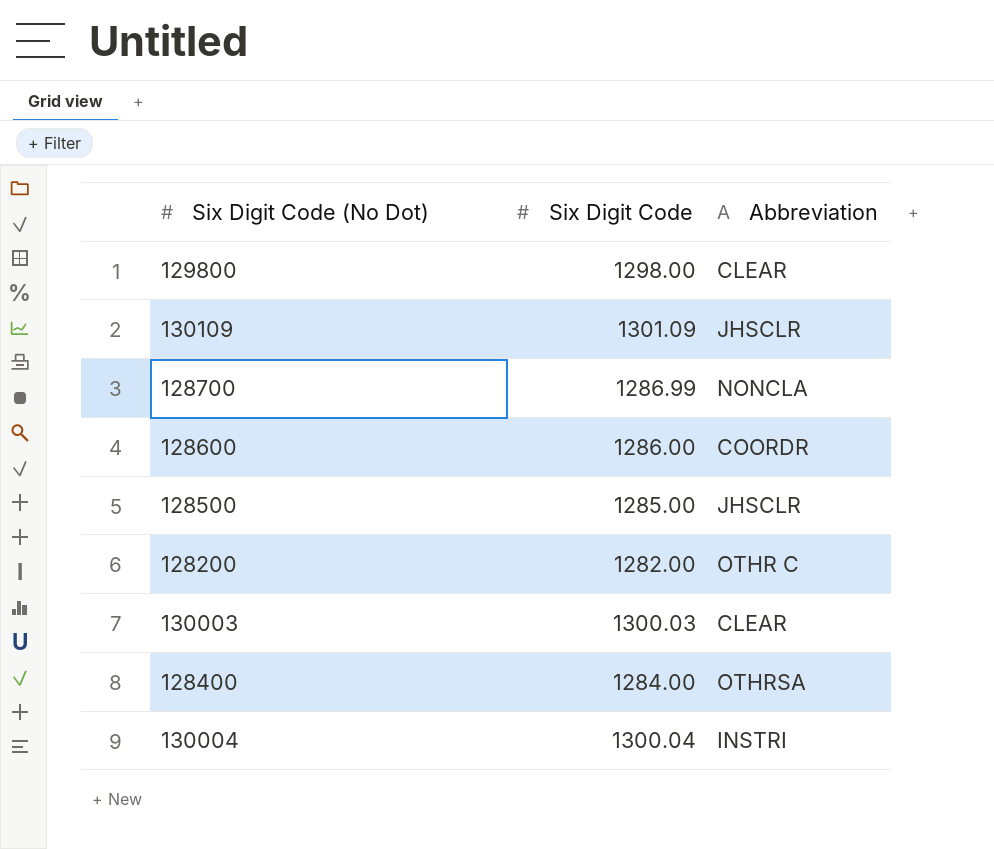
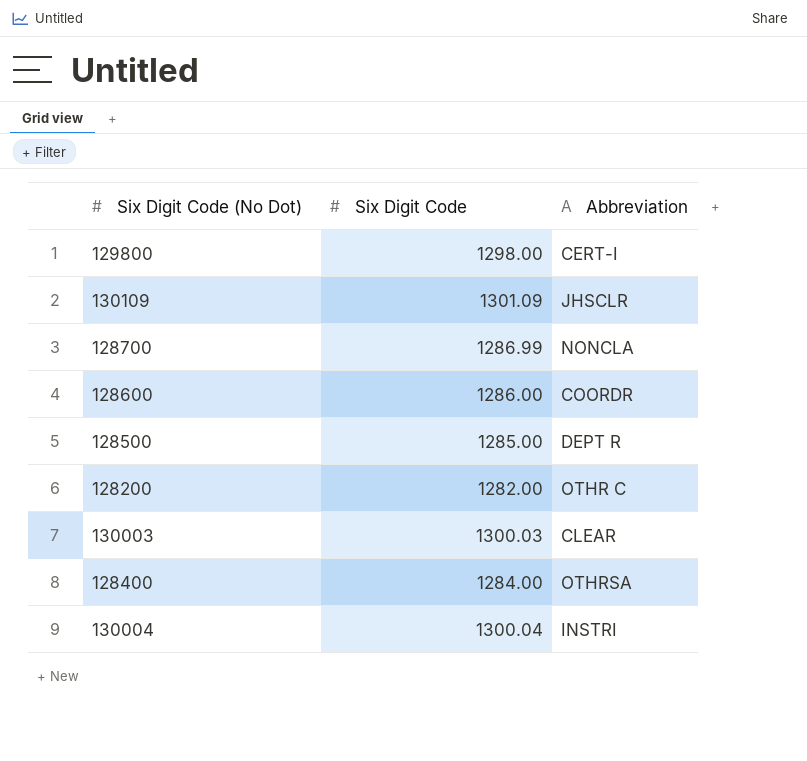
129800 | Abbreviation: CLEAR -> CERT-I
128500 | Abbreviation: JHSCLR -> DEPT R

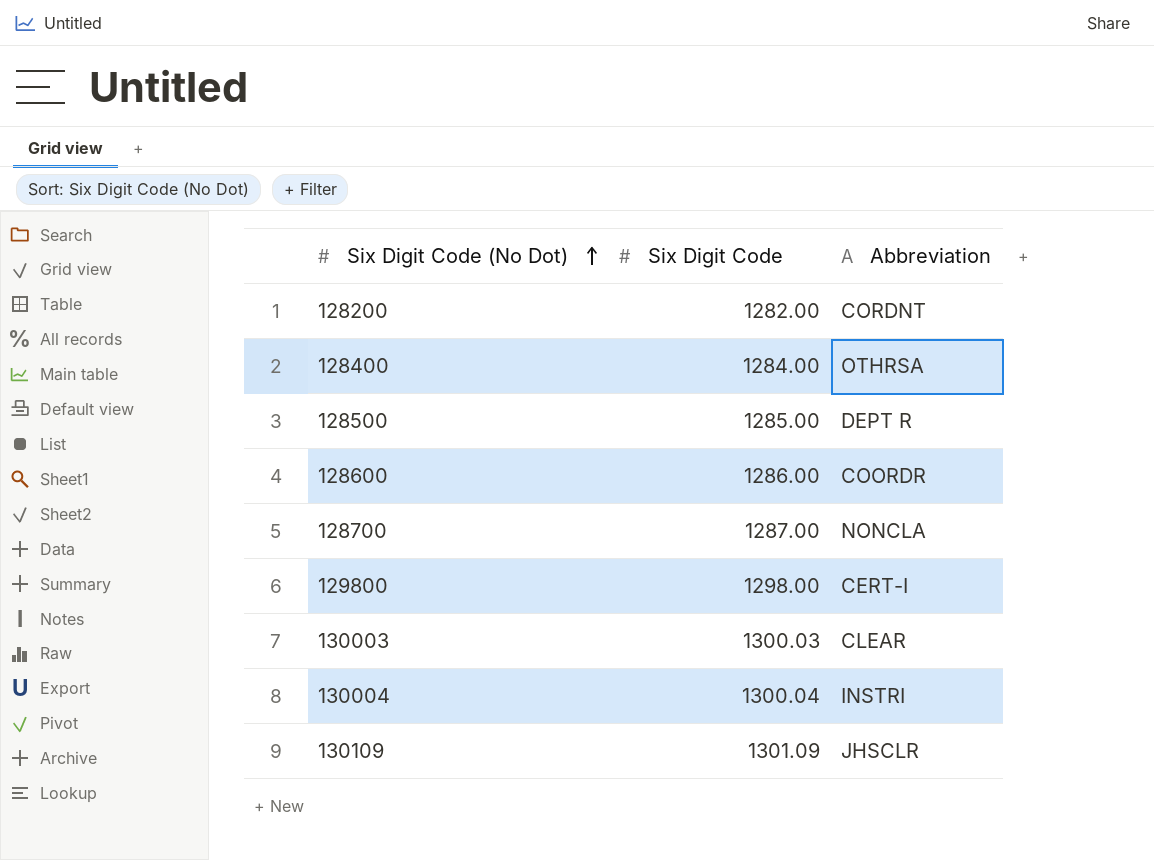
row order: none -> Six Digit Code (No Dot) ascending
128200 | Abbreviation: OTHR C -> CORDNT
128700 | Six Digit Code: 1286.99 -> 1287.00

